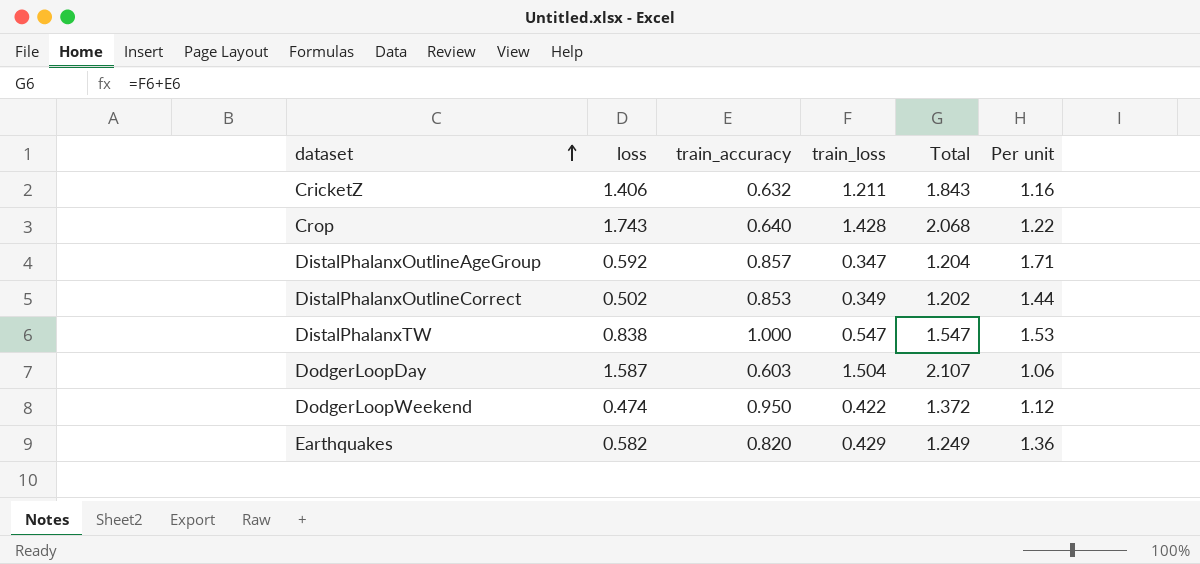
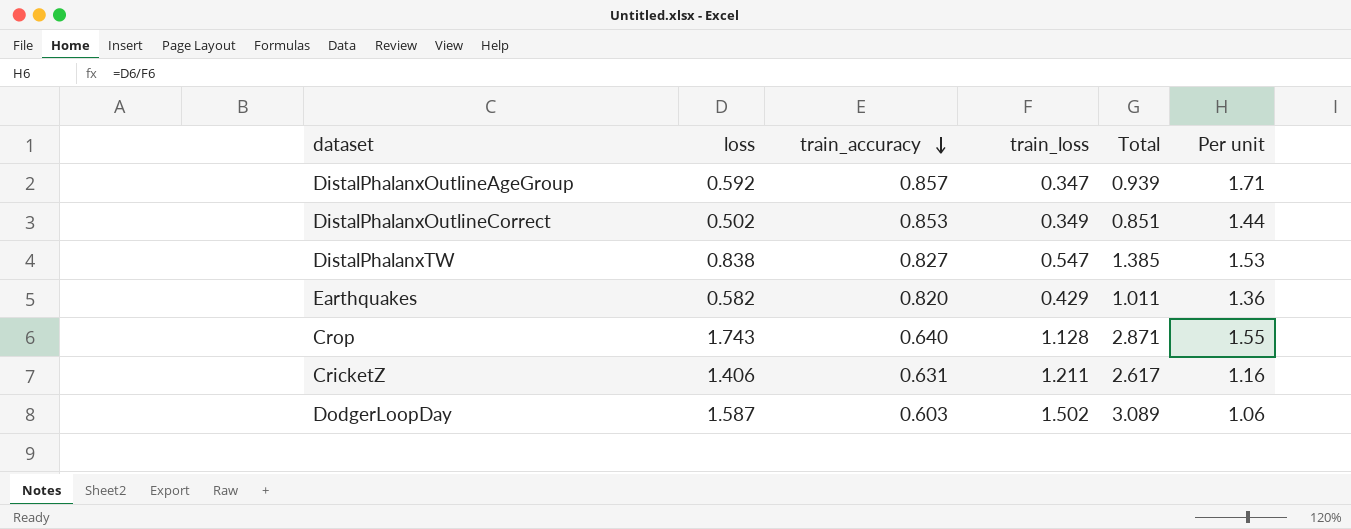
row order: dataset ascending -> train_accuracy descending
column Total | formula: [train_accuracy] + [train_loss] -> [loss] + [train_loss]
row DodgerLoopWeekend: 0.474 | 0.950 | 0.422 | 1.372 | 1.12 -> none
DistalPhalanxTW | train_accuracy: 1.000 -> 0.827
Crop | train_loss: 1.428 -> 1.128
Crop | Per unit: 1.22 -> 1.55
CricketZ | train_accuracy: 0.632 -> 0.631
DodgerLoopDay | train_loss: 1.504 -> 1.502

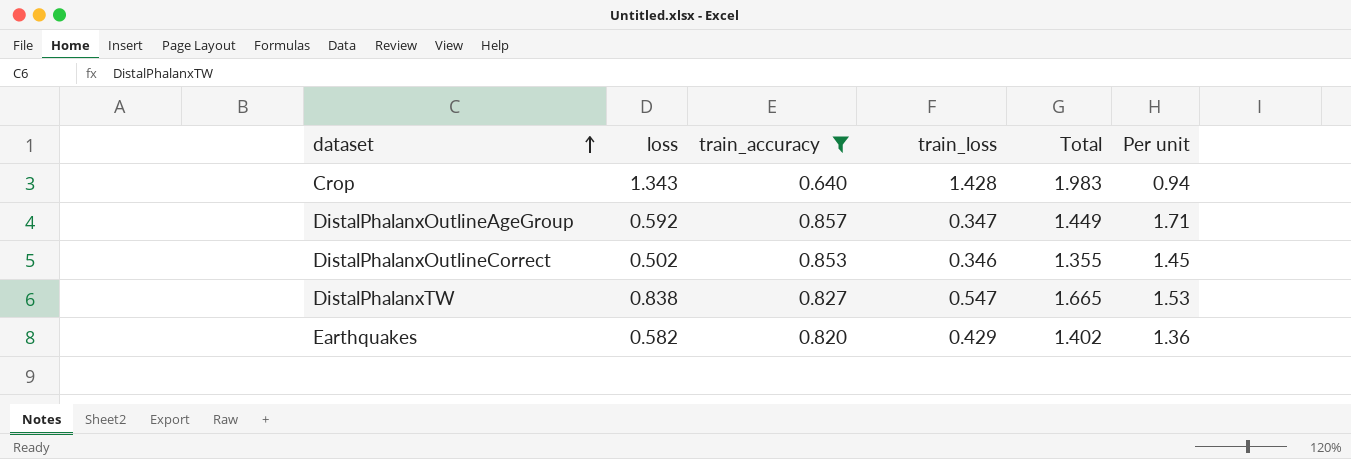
filter: none -> train_accuracy >= 0.640
row order: train_accuracy descending -> dataset ascending
column Total | formula: [loss] + [train_loss] -> [loss] + [train_accuracy]
Crop | loss: 1.743 -> 1.343
Crop | train_loss: 1.128 -> 1.428
Crop | Per unit: 1.55 -> 0.94
DistalPhalanxOutlineCorrect | train_loss: 0.349 -> 0.346
DistalPhalanxOutlineCorrect | Per unit: 1.44 -> 1.45

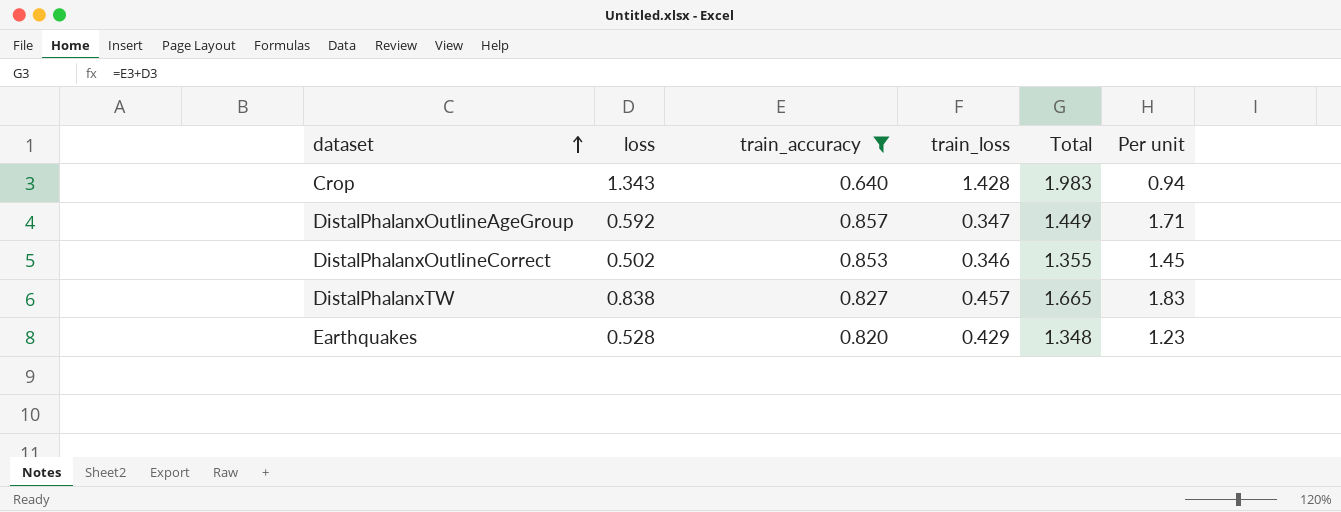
DistalPhalanxTW | train_loss: 0.547 -> 0.457
DistalPhalanxTW | Per unit: 1.53 -> 1.83
Earthquakes | loss: 0.582 -> 0.528
Earthquakes | Total: 1.402 -> 1.348
Earthquakes | Per unit: 1.36 -> 1.23

